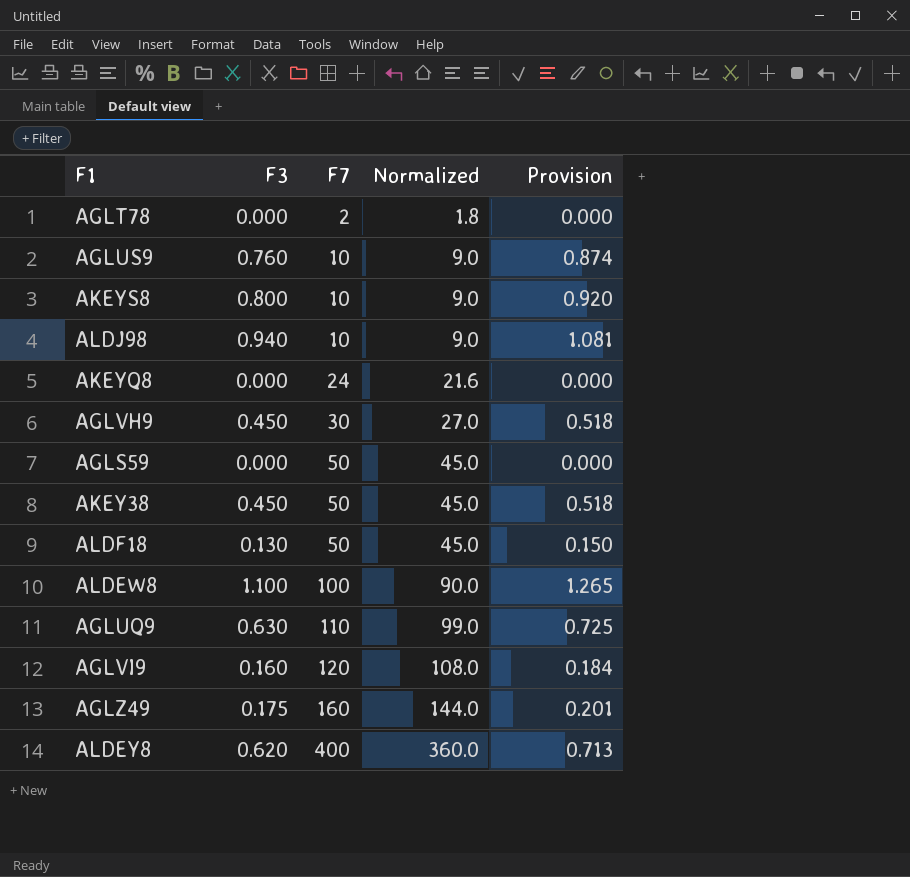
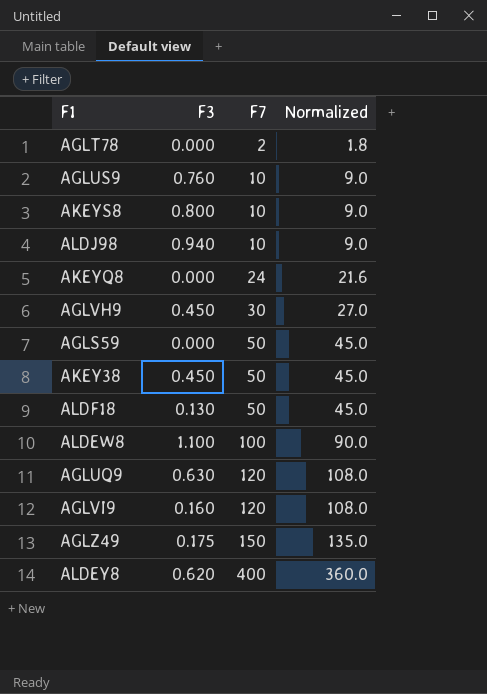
column Provision | formula: [F3] * 1.15 -> none
AGLUQ9 | F7: 110 -> 120
AGLUQ9 | Normalized: 99.0 -> 108.0
AGLZ49 | F7: 160 -> 150
AGLZ49 | Normalized: 144.0 -> 135.0

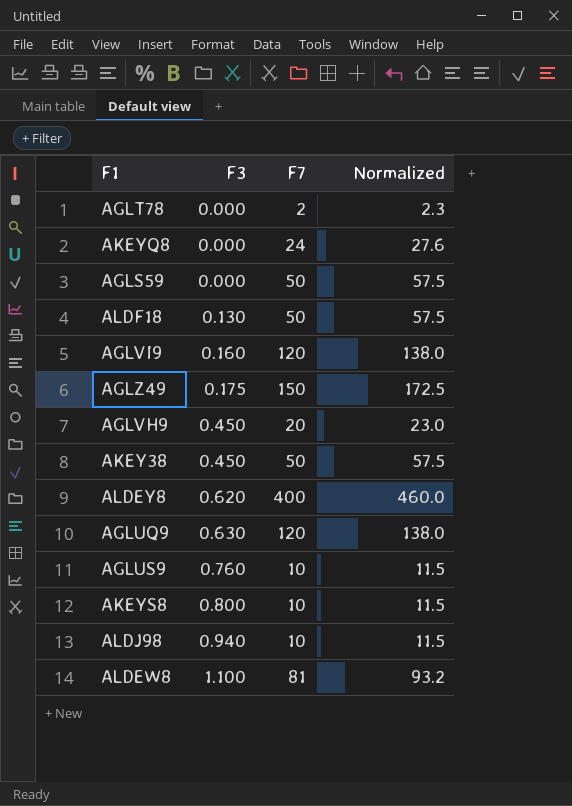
row order: F7 ascending -> F3 ascending
column Normalized | formula: [F7] * 0.9 -> [F7] * 1.15
AGLVH9 | F7: 30 -> 20
ALDEW8 | F7: 100 -> 81

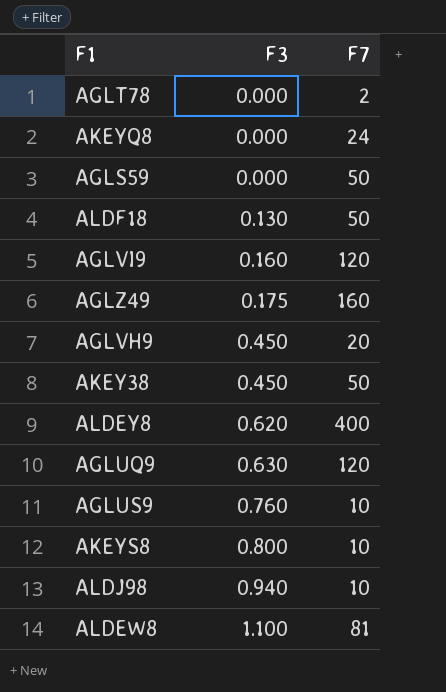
column Normalized | formula: [F7] * 1.15 -> none
AGLZ49 | F7: 150 -> 160

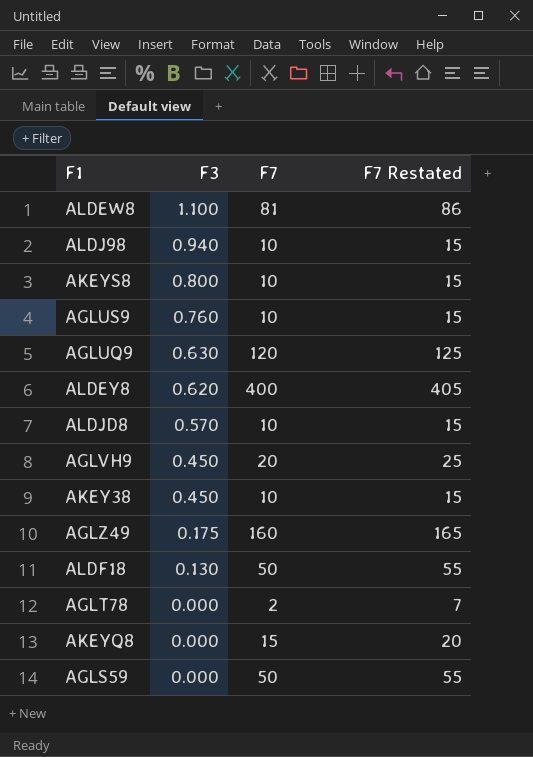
row order: F3 ascending -> F3 descending
column F7 Restated | formula: none -> [F7] + 5
row AGLVI9: 0.160 | 120 -> none
row ALDJD8: none -> 0.570 | 10 | 15
AKEY38 | F7: 50 -> 10
AKEYQ8 | F7: 24 -> 15

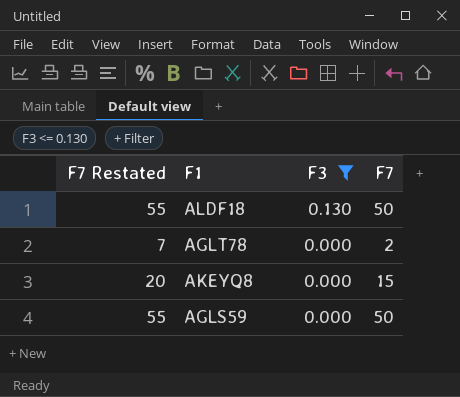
filter: none -> F3 <= 0.130
column F7 Restated | position: 4 -> 1

